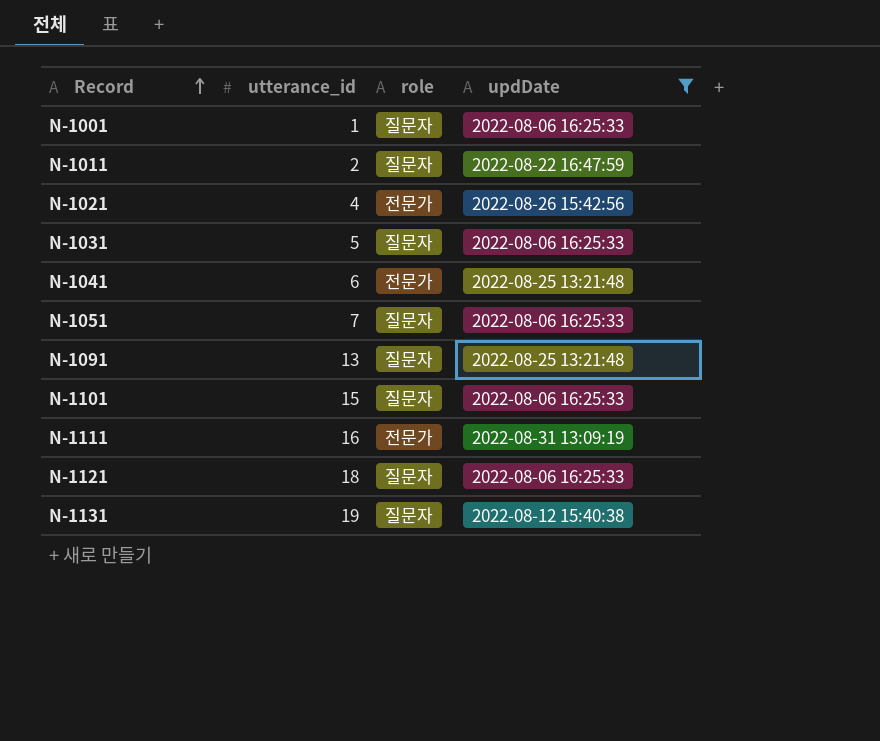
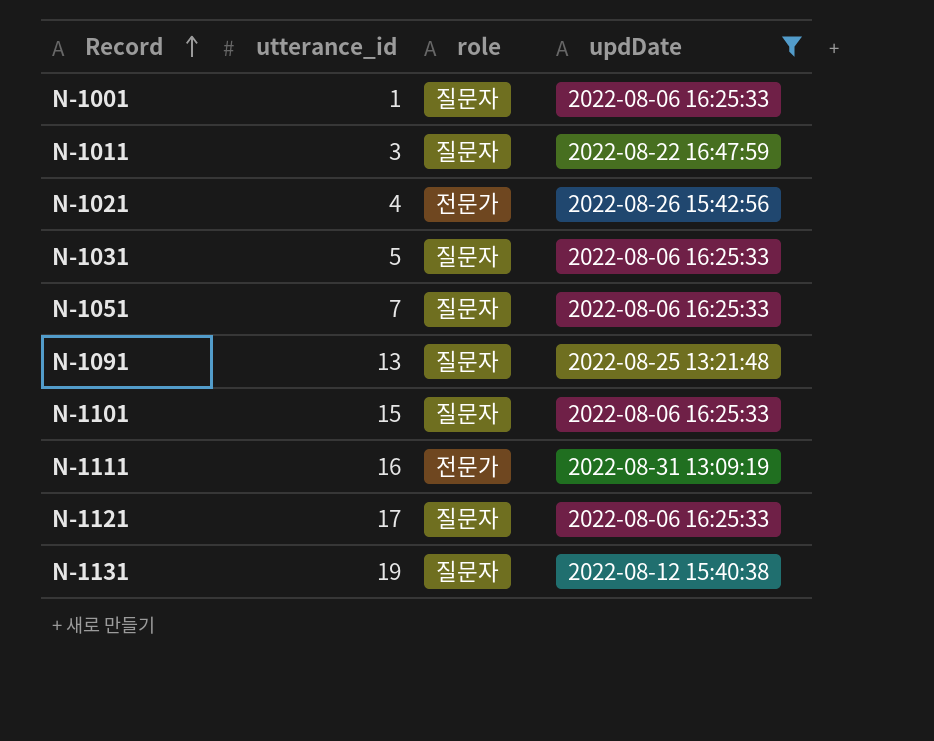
row N-1041: 6 | 전문가 | 2022-08-25 13:21:48 -> none
N-1011 | utterance_id: 2 -> 3
N-1121 | utterance_id: 18 -> 17

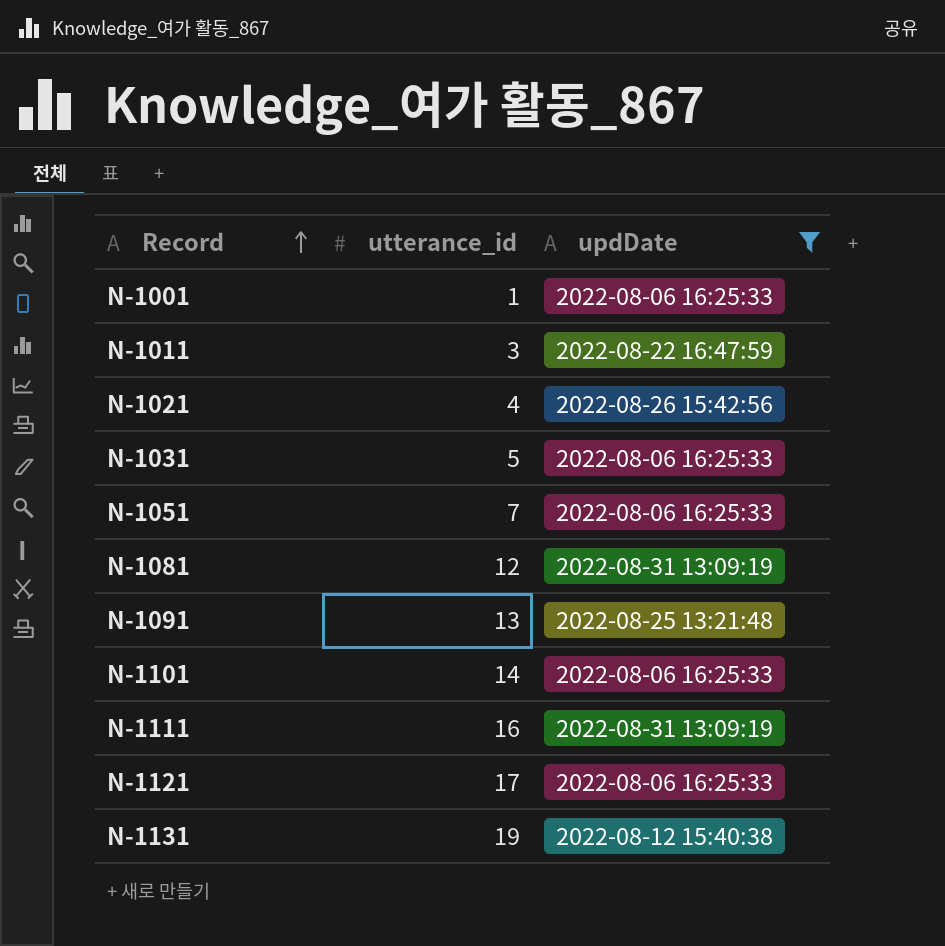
column role | position: 3 -> none
row N-1081: none -> 12 | 2022-08-31 13:09:19
N-1101 | utterance_id: 15 -> 14

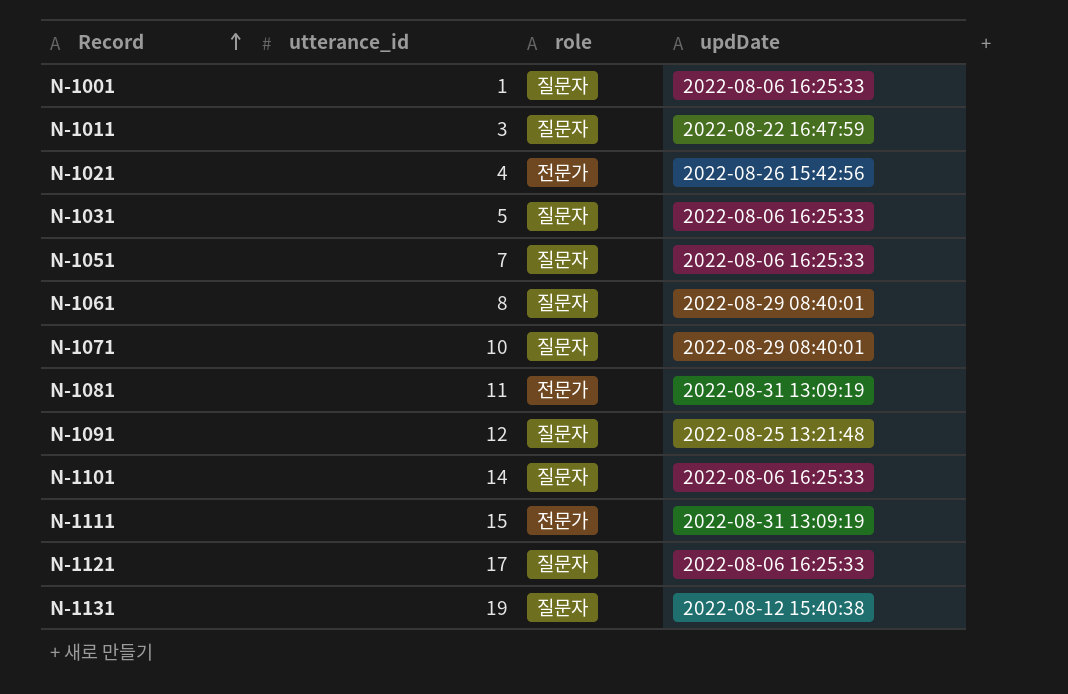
filter: updDate != 2022-08-29 08:40:01 -> none
column role | position: none -> 3
N-1081 | utterance_id: 12 -> 11
N-1091 | utterance_id: 13 -> 12
N-1111 | utterance_id: 16 -> 15

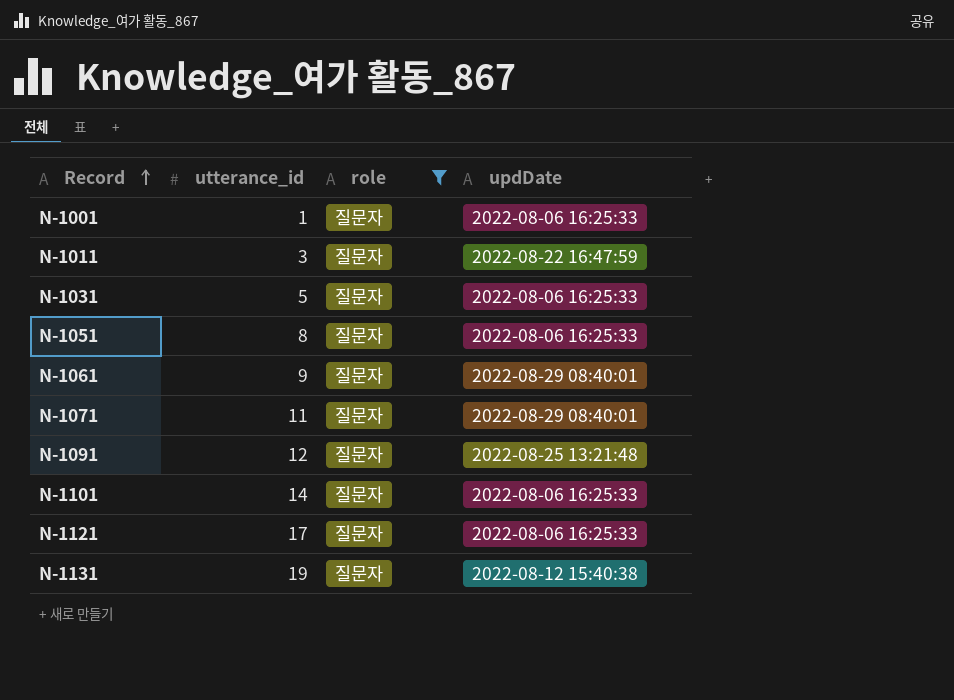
filter: none -> role = 질문자
N-1051 | utterance_id: 7 -> 8
N-1061 | utterance_id: 8 -> 9
N-1071 | utterance_id: 10 -> 11

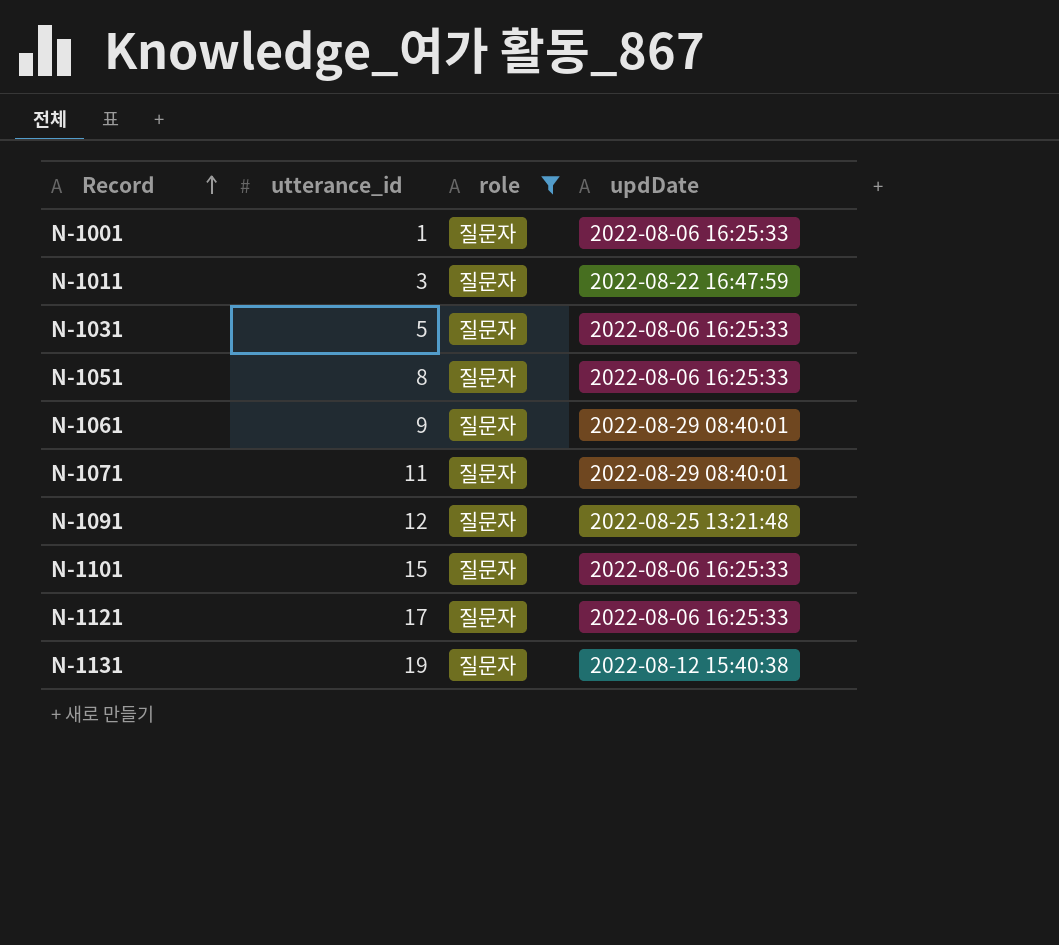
N-1101 | utterance_id: 14 -> 15

